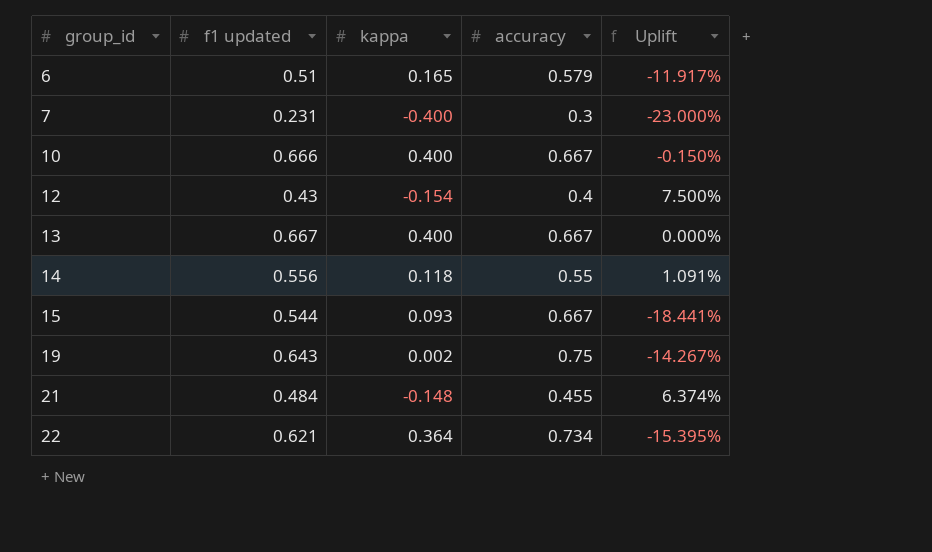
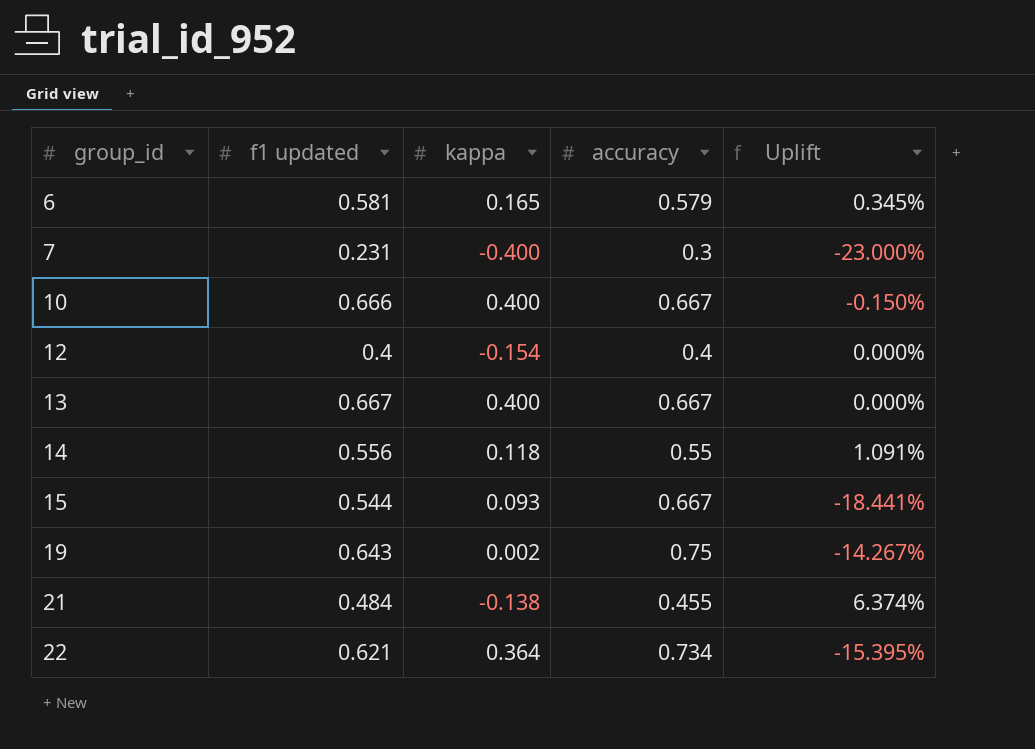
6 | f1 updated: 0.51 -> 0.581
6 | Uplift: -11.917% -> 0.345%
12 | f1 updated: 0.43 -> 0.4
12 | Uplift: 7.500% -> 0.000%
21 | kappa: -0.148 -> -0.138

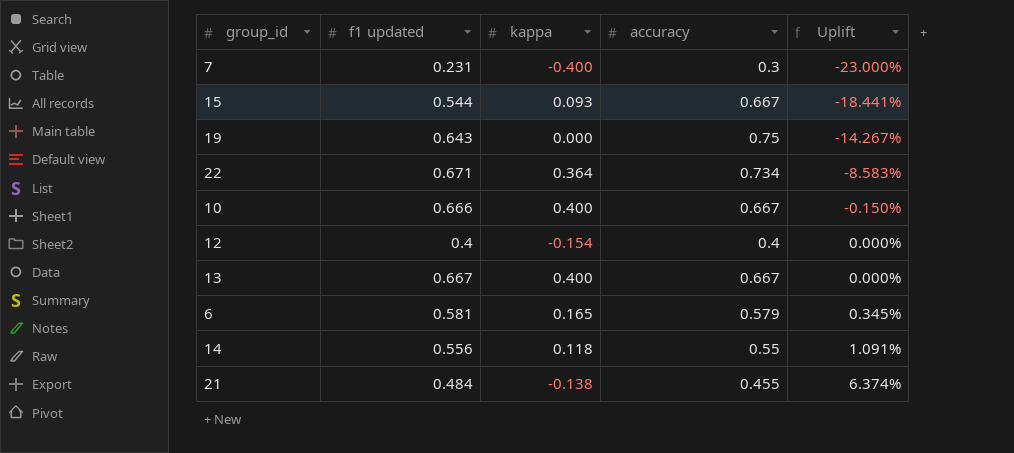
row order: group_id ascending -> Uplift ascending
19 | kappa: 0.002 -> 0.000
22 | f1 updated: 0.621 -> 0.671
22 | Uplift: -15.395% -> -8.583%

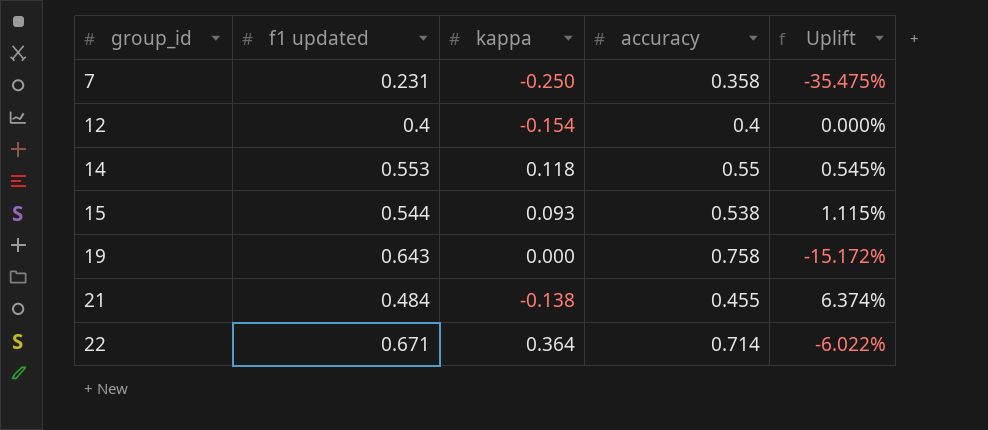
row order: Uplift ascending -> group_id ascending
row 10: 0.666 | 0.400 | 0.667 | -0.150% -> none
row 13: 0.667 | 0.400 | 0.667 | 0.000% -> none
row 6: 0.581 | 0.165 | 0.579 | 0.345% -> none
7 | kappa: -0.400 -> -0.250
7 | accuracy: 0.3 -> 0.358
7 | Uplift: -23.000% -> -35.475%
14 | f1 updated: 0.556 -> 0.553
14 | Uplift: 1.091% -> 0.545%
15 | accuracy: 0.667 -> 0.538
15 | Uplift: -18.441% -> 1.115%
19 | accuracy: 0.75 -> 0.758
19 | Uplift: -14.267% -> -15.172%
22 | accuracy: 0.734 -> 0.714
22 | Uplift: -8.583% -> -6.022%

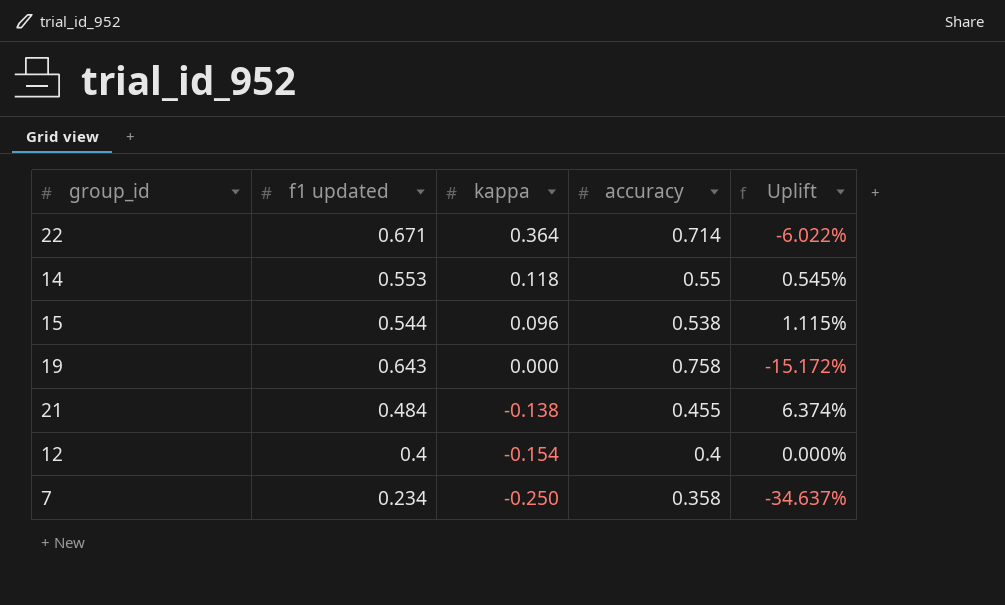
row order: group_id ascending -> kappa descending
15 | kappa: 0.093 -> 0.096
7 | f1 updated: 0.231 -> 0.234
7 | Uplift: -35.475% -> -34.637%

